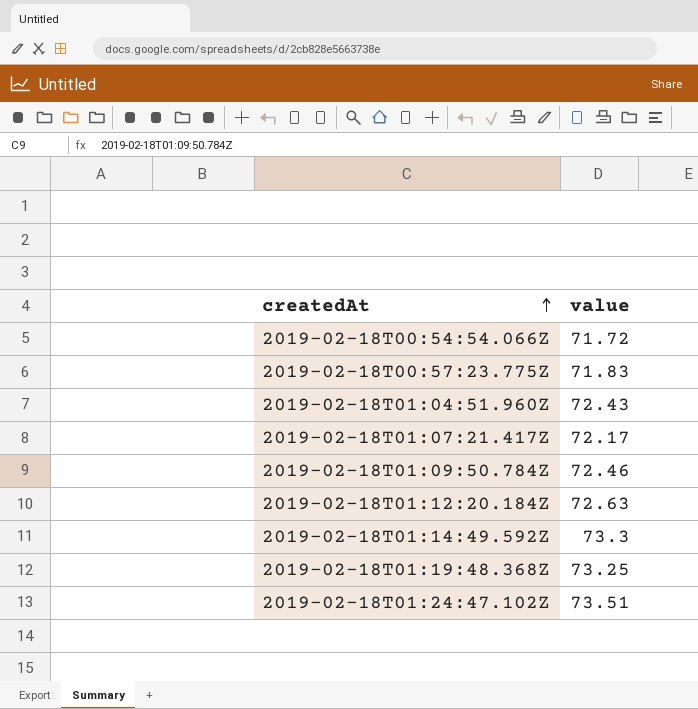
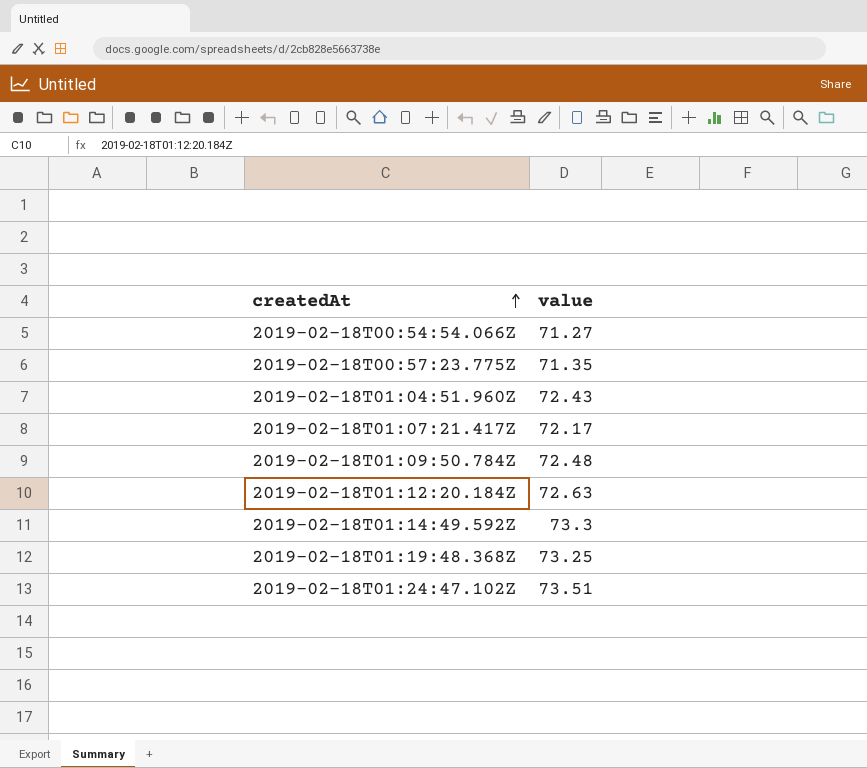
2019-02-18T00:54:54.066Z | value: 71.72 -> 71.27
2019-02-18T00:57:23.775Z | value: 71.83 -> 71.35
2019-02-18T01:09:50.784Z | value: 72.46 -> 72.48

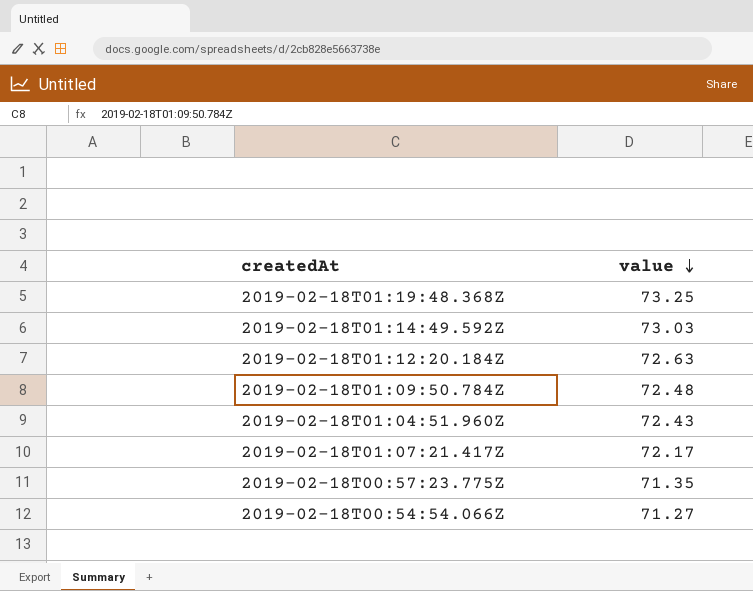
row order: createdAt ascending -> value descending
row 2019-02-18T01:24:47.102Z: 73.51 -> none
2019-02-18T01:14:49.592Z | value: 73.3 -> 73.03

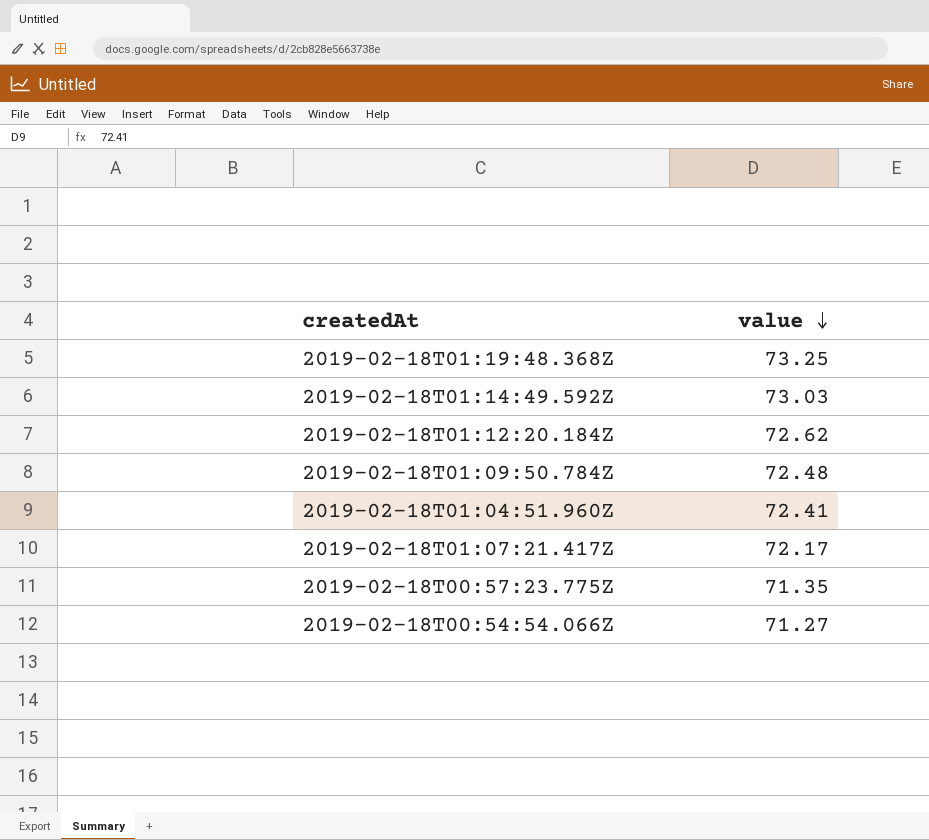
2019-02-18T01:12:20.184Z | value: 72.63 -> 72.62
2019-02-18T01:04:51.960Z | value: 72.43 -> 72.41

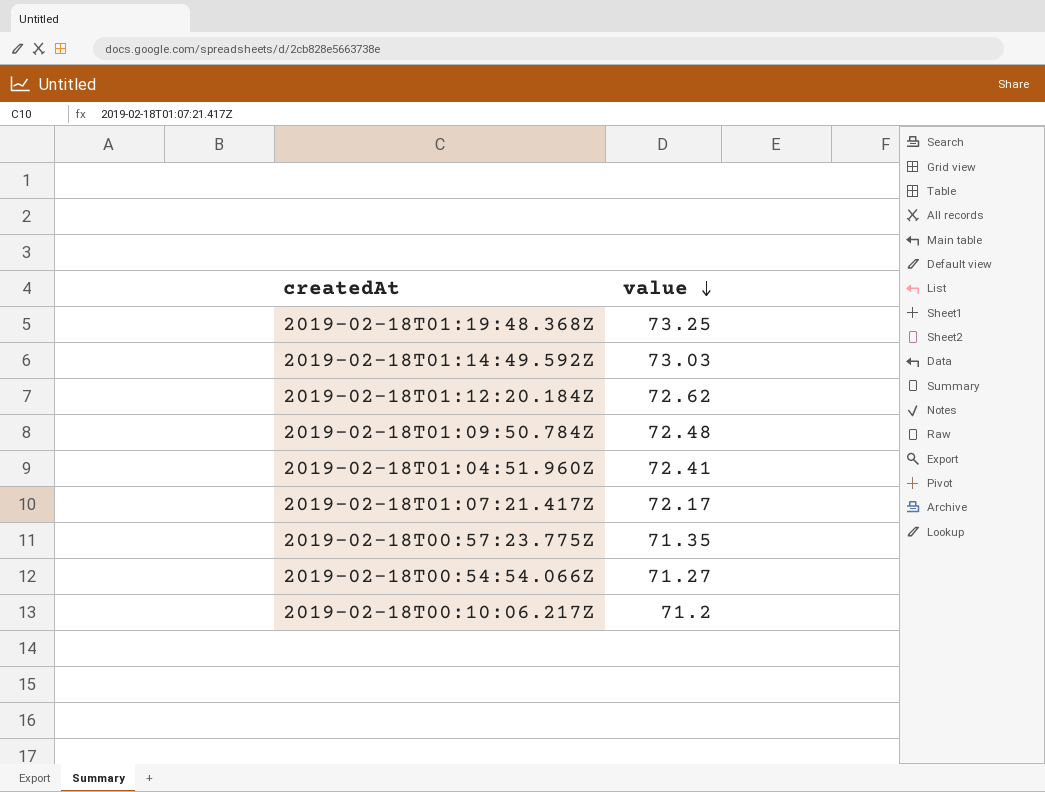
row 2019-02-18T00:10:06.217Z: none -> 71.2

